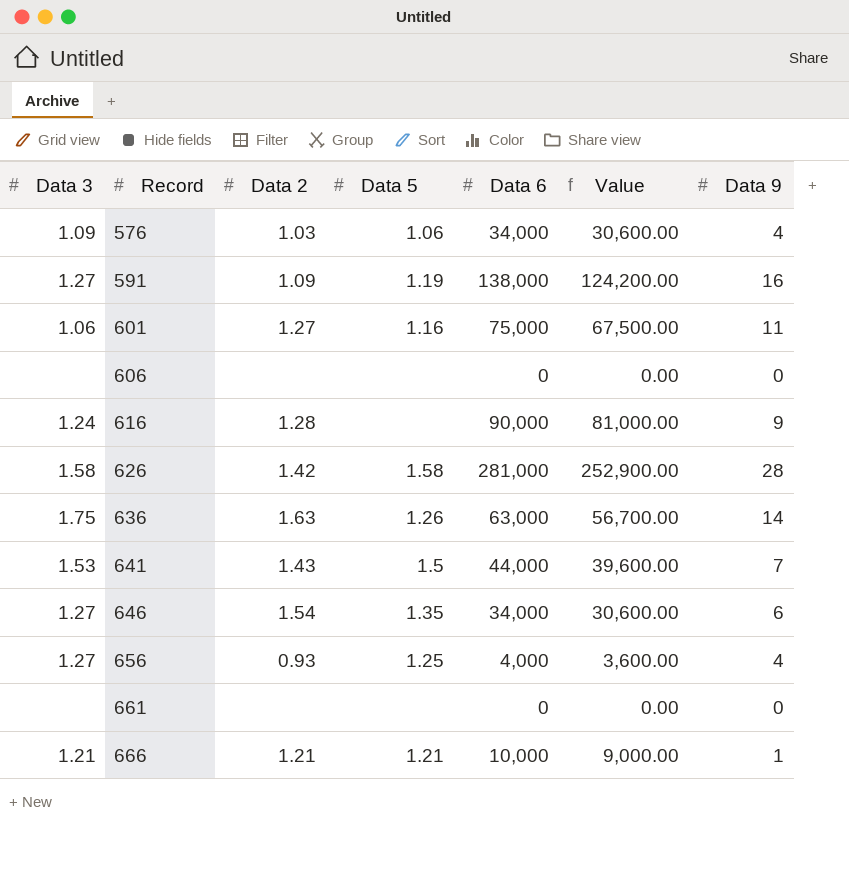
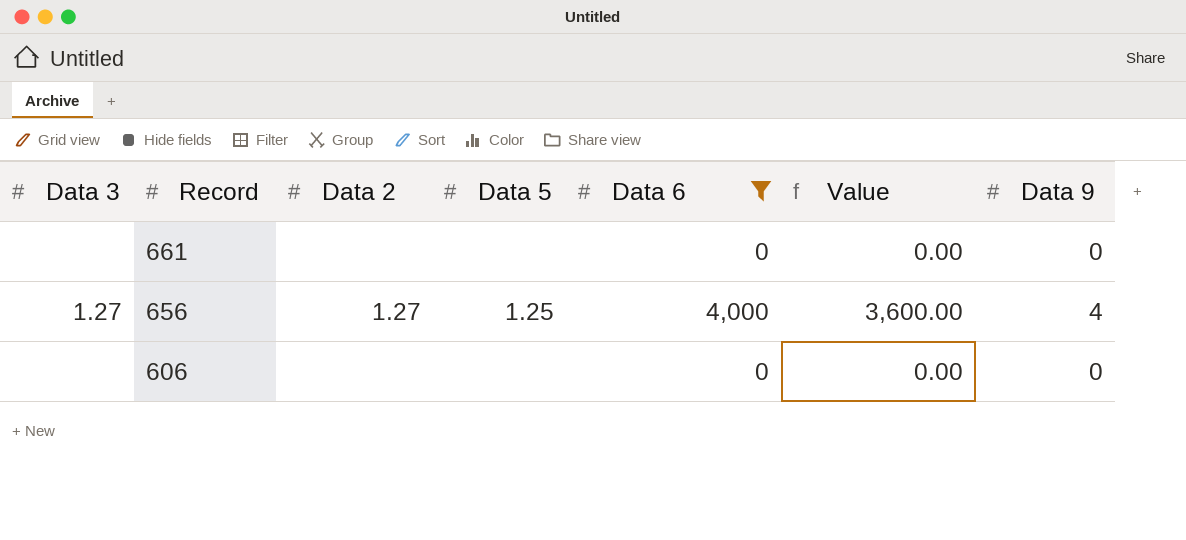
filter: none -> Data 6 <= 4,000
row order: Record ascending -> Record descending
656 | Data 2: 0.93 -> 1.27

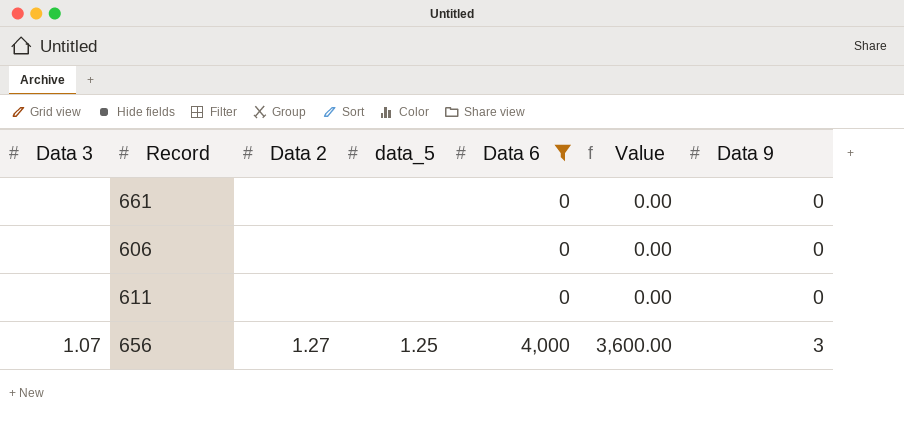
row order: Record descending -> Data 6 ascending
column name: Data 5 -> data_5
row 611: none -> none | none | none | 0 | 0.00 | 0
656 | Data 3: 1.27 -> 1.07
656 | Data 9: 4 -> 3

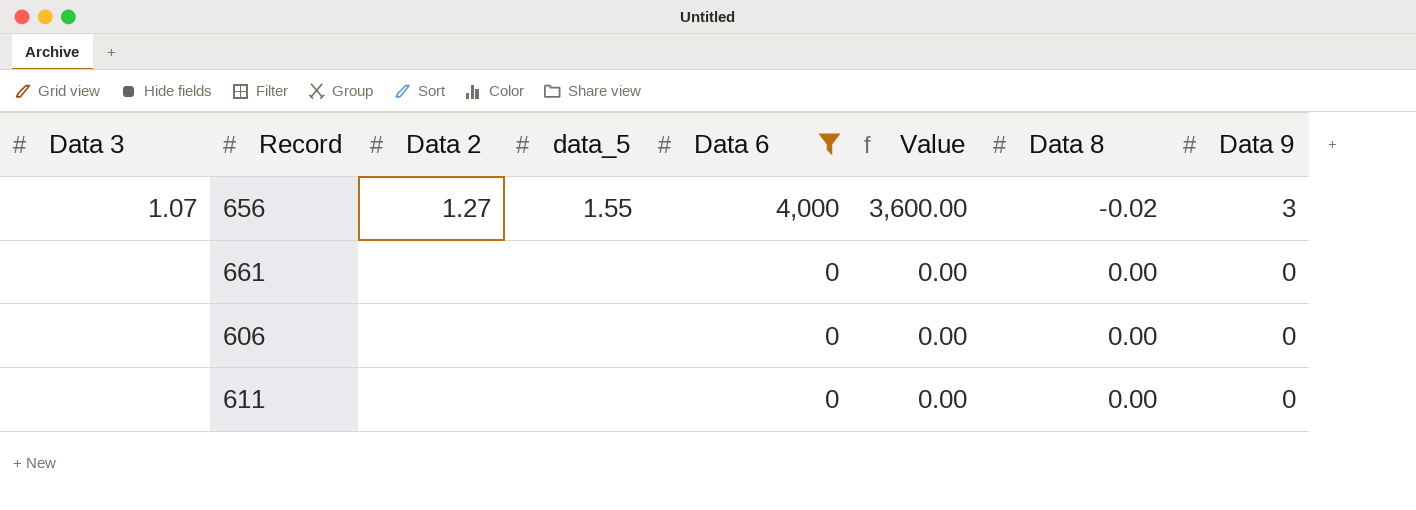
row order: Data 6 ascending -> Data 6 descending
column Data 8 | position: none -> 7
656 | data_5: 1.25 -> 1.55

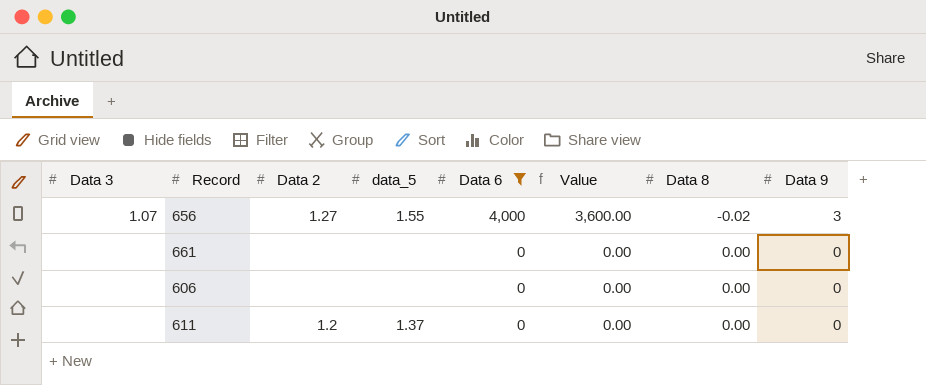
611 | Data 2: none -> 1.2
611 | data_5: none -> 1.37

